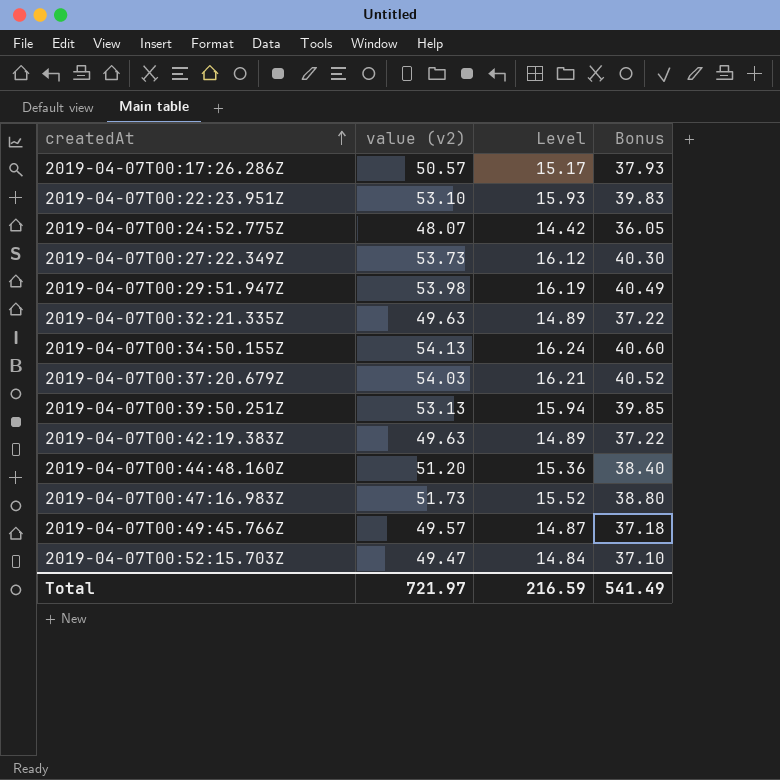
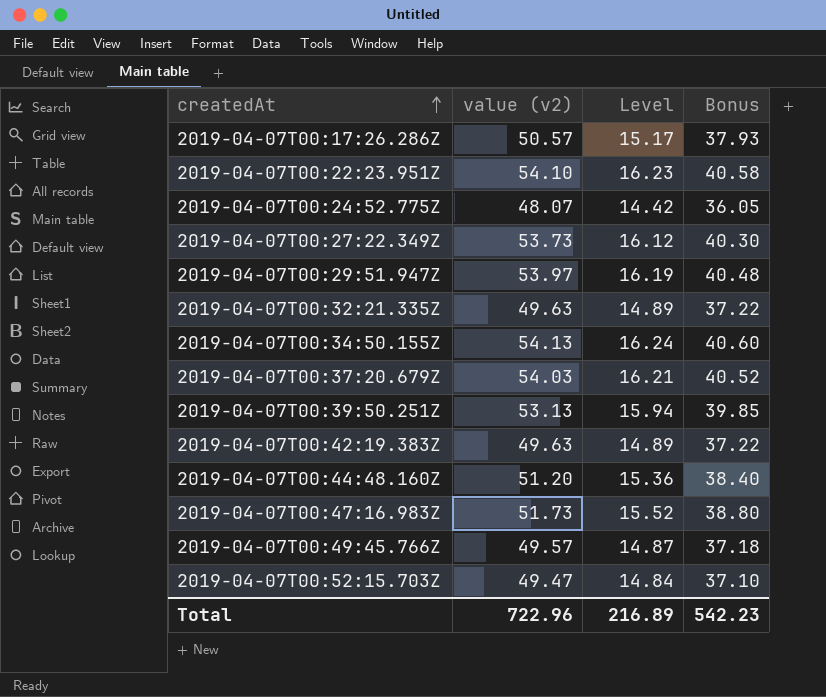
2019-04-07T00:22:23.951Z | value (v2): 53.10 -> 54.10
2019-04-07T00:22:23.951Z | Level: 15.93 -> 16.23
2019-04-07T00:22:23.951Z | Bonus: 39.83 -> 40.58
2019-04-07T00:29:51.947Z | value (v2): 53.98 -> 53.97
2019-04-07T00:29:51.947Z | Bonus: 40.49 -> 40.48
Total | value (v2): 721.97 -> 722.96
Total | Level: 216.59 -> 216.89
Total | Bonus: 541.49 -> 542.23

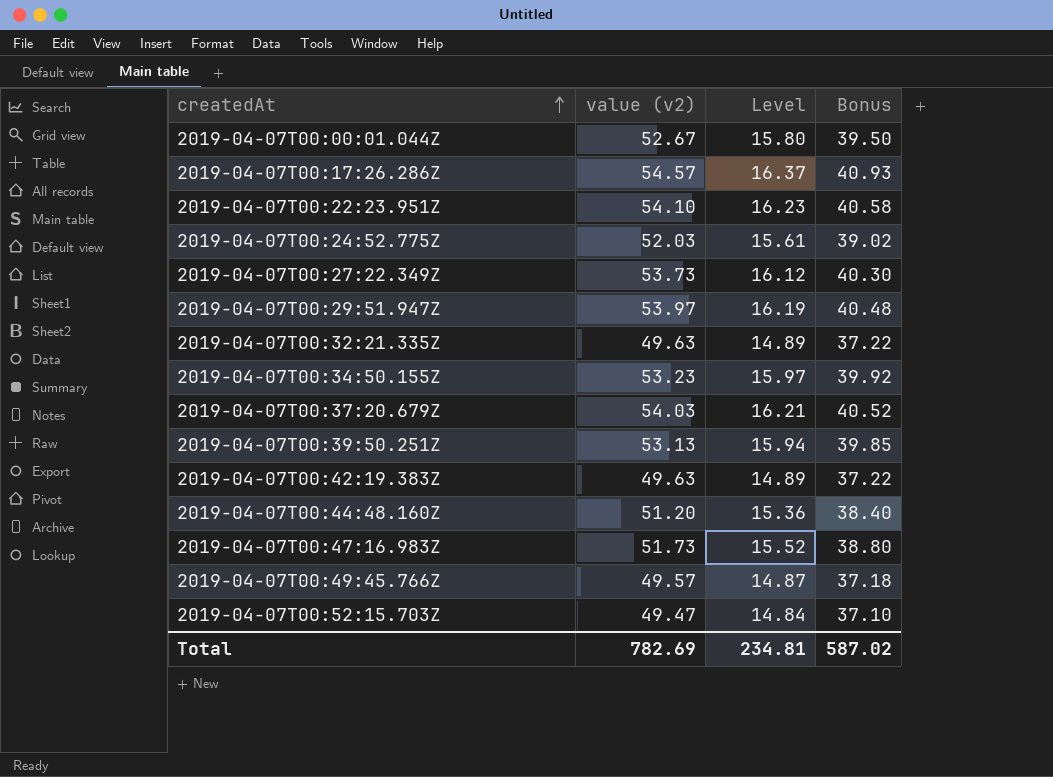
row 2019-04-07T00:00:01.044Z: none -> 52.67 | 15.80 | 39.50
2019-04-07T00:17:26.286Z | value (v2): 50.57 -> 54.57
2019-04-07T00:17:26.286Z | Level: 15.17 -> 16.37
2019-04-07T00:17:26.286Z | Bonus: 37.93 -> 40.93
2019-04-07T00:24:52.775Z | value (v2): 48.07 -> 52.03
2019-04-07T00:24:52.775Z | Level: 14.42 -> 15.61
2019-04-07T00:24:52.775Z | Bonus: 36.05 -> 39.02
2019-04-07T00:34:50.155Z | value (v2): 54.13 -> 53.23
2019-04-07T00:34:50.155Z | Level: 16.24 -> 15.97
2019-04-07T00:34:50.155Z | Bonus: 40.60 -> 39.92
Total | value (v2): 722.96 -> 782.69
Total | Level: 216.89 -> 234.81
Total | Bonus: 542.23 -> 587.02

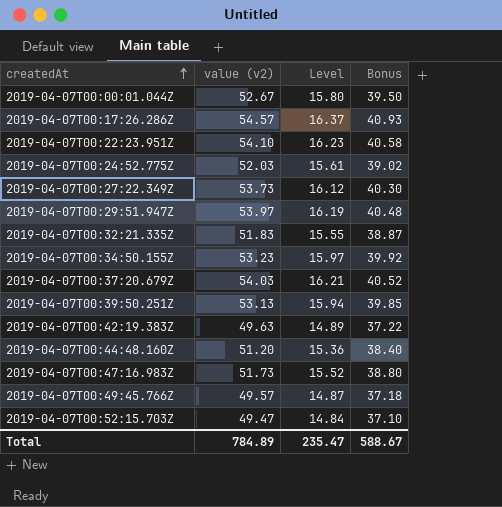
2019-04-07T00:32:21.335Z | value (v2): 49.63 -> 51.83
2019-04-07T00:32:21.335Z | Level: 14.89 -> 15.55
2019-04-07T00:32:21.335Z | Bonus: 37.22 -> 38.87
Total | value (v2): 782.69 -> 784.89
Total | Level: 234.81 -> 235.47
Total | Bonus: 587.02 -> 588.67

